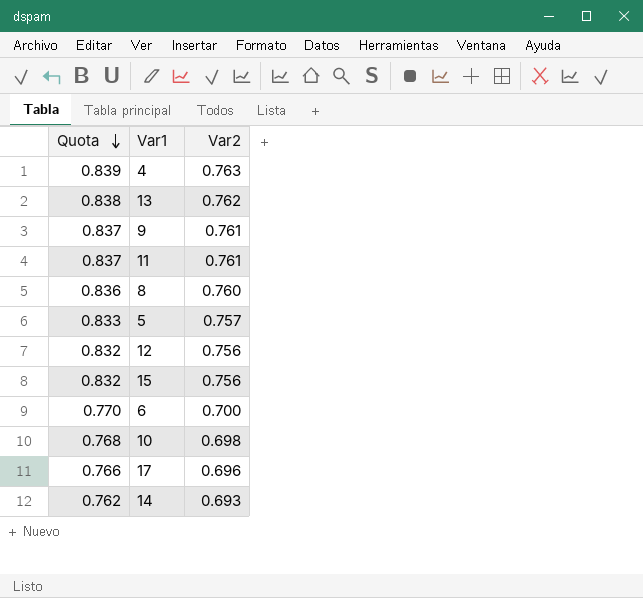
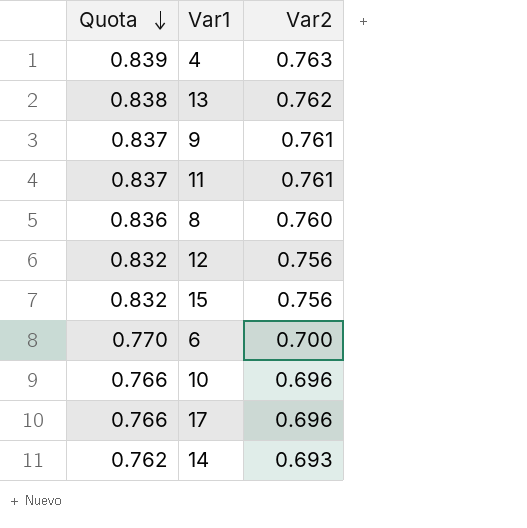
row 5: 0.833 | 0.757 -> none
10 | Quota: 0.768 -> 0.766
10 | Var2: 0.698 -> 0.696

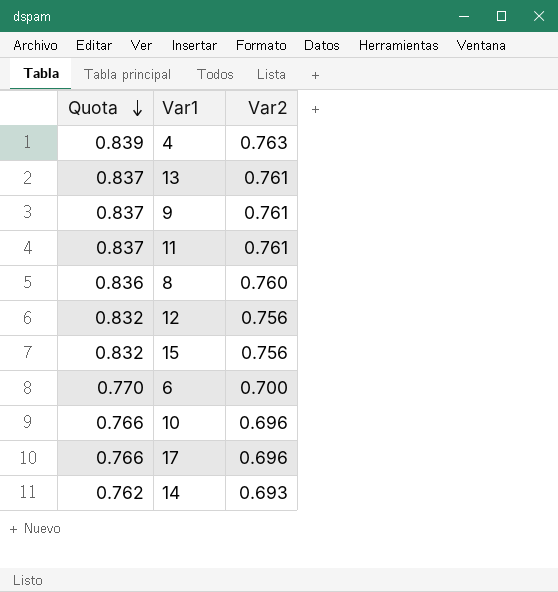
13 | Quota: 0.838 -> 0.837
13 | Var2: 0.762 -> 0.761

